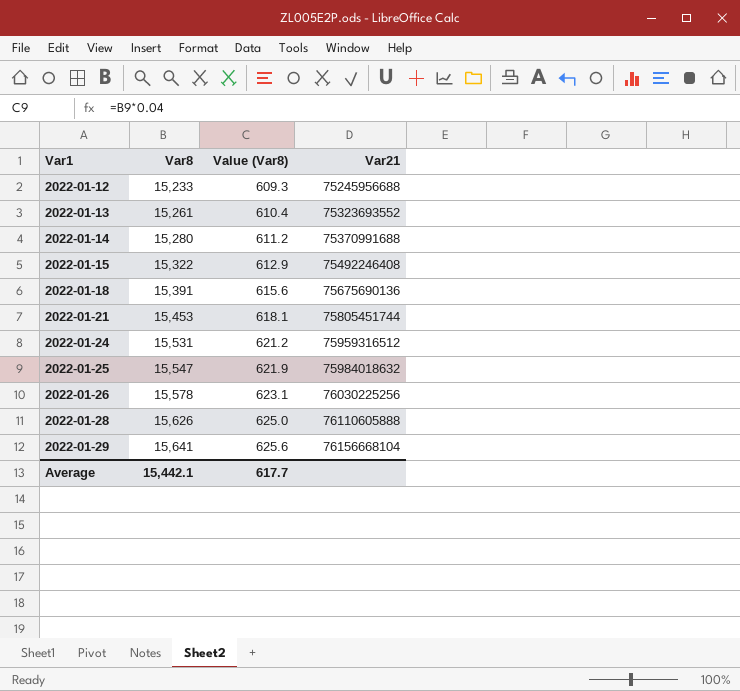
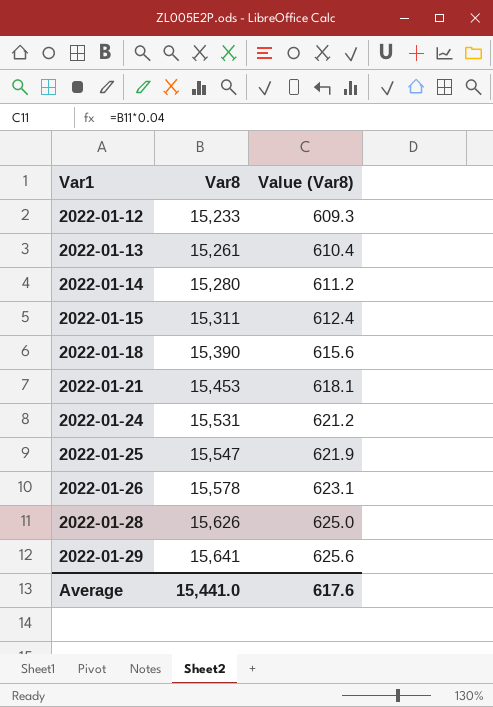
column Var21 | position: 4 -> none
2022-01-15 | Var8: 15,322 -> 15,311
2022-01-15 | Value (Var8): 612.9 -> 612.4
2022-01-18 | Var8: 15,391 -> 15,390
Average | Var8: 15,442.1 -> 15,441.0
Average | Value (Var8): 617.7 -> 617.6

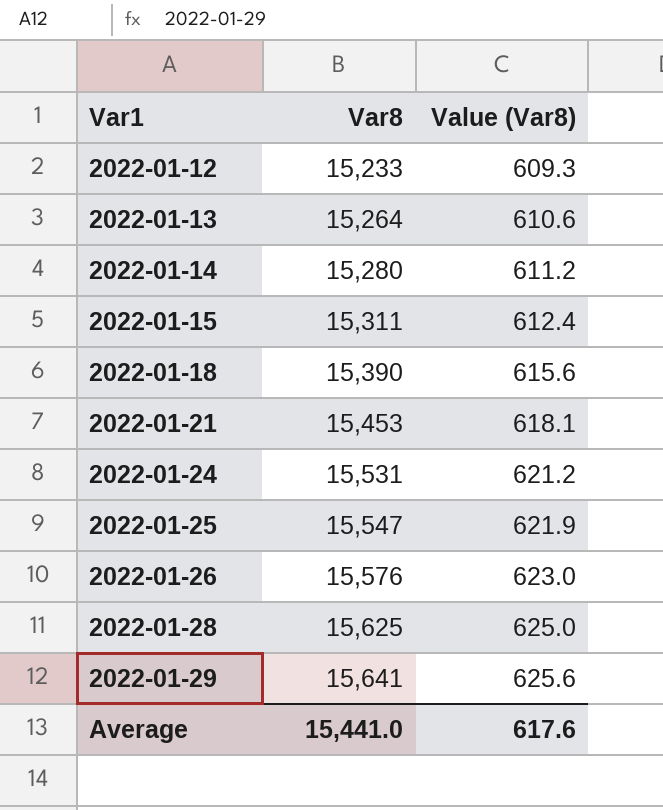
2022-01-13 | Var8: 15,261 -> 15,264
2022-01-13 | Value (Var8): 610.4 -> 610.6
2022-01-26 | Var8: 15,578 -> 15,576
2022-01-26 | Value (Var8): 623.1 -> 623.0
2022-01-28 | Var8: 15,626 -> 15,625

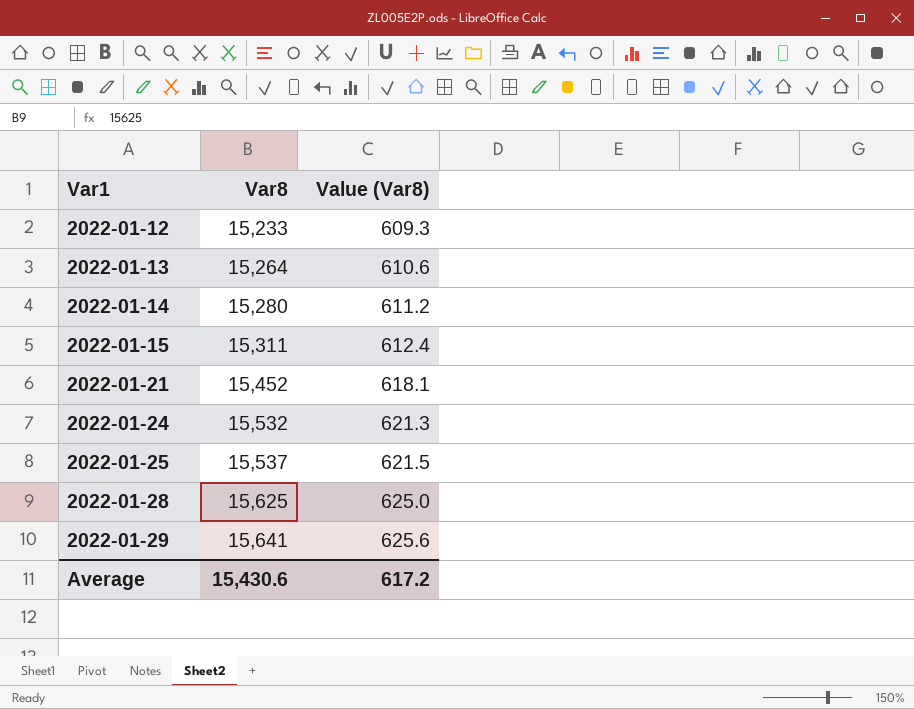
row 2022-01-18: 15,390 | 615.6 -> none
row 2022-01-26: 15,576 | 623.0 -> none
2022-01-21 | Var8: 15,453 -> 15,452
2022-01-24 | Var8: 15,531 -> 15,532
2022-01-24 | Value (Var8): 621.2 -> 621.3
2022-01-25 | Var8: 15,547 -> 15,537
2022-01-25 | Value (Var8): 621.9 -> 621.5
Average | Var8: 15,441.0 -> 15,430.6
Average | Value (Var8): 617.6 -> 617.2

